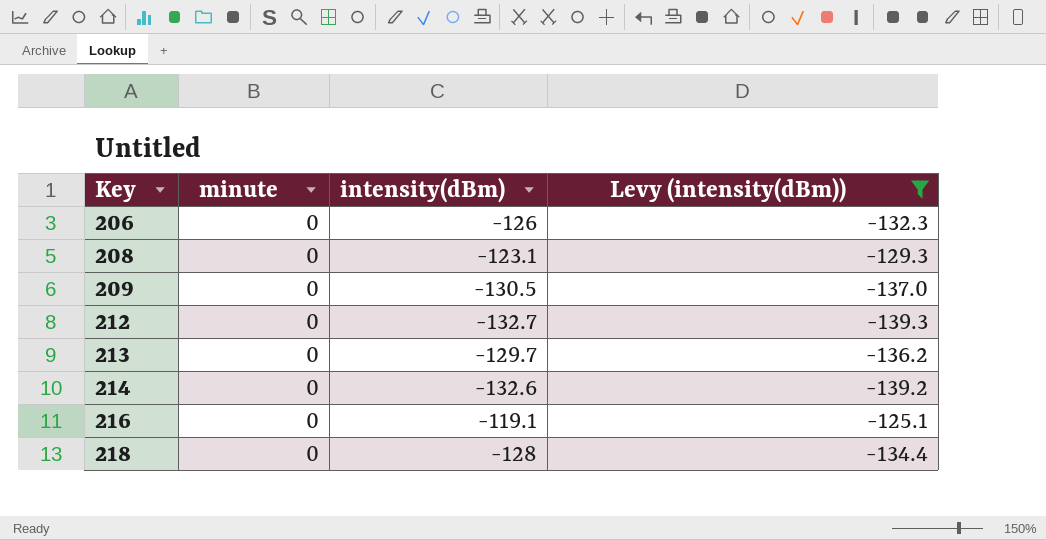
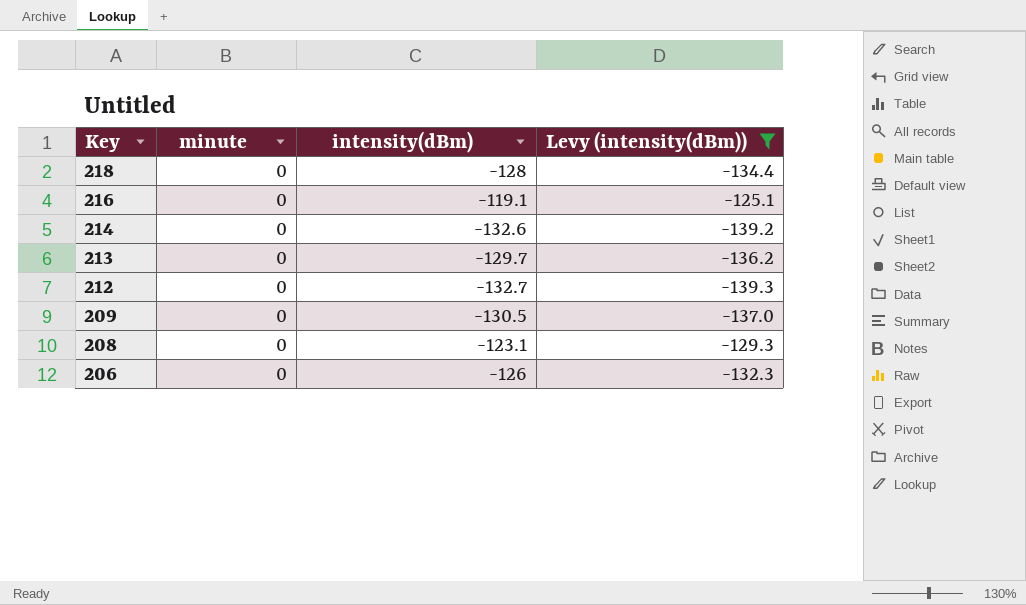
row order: Key ascending -> Key descending

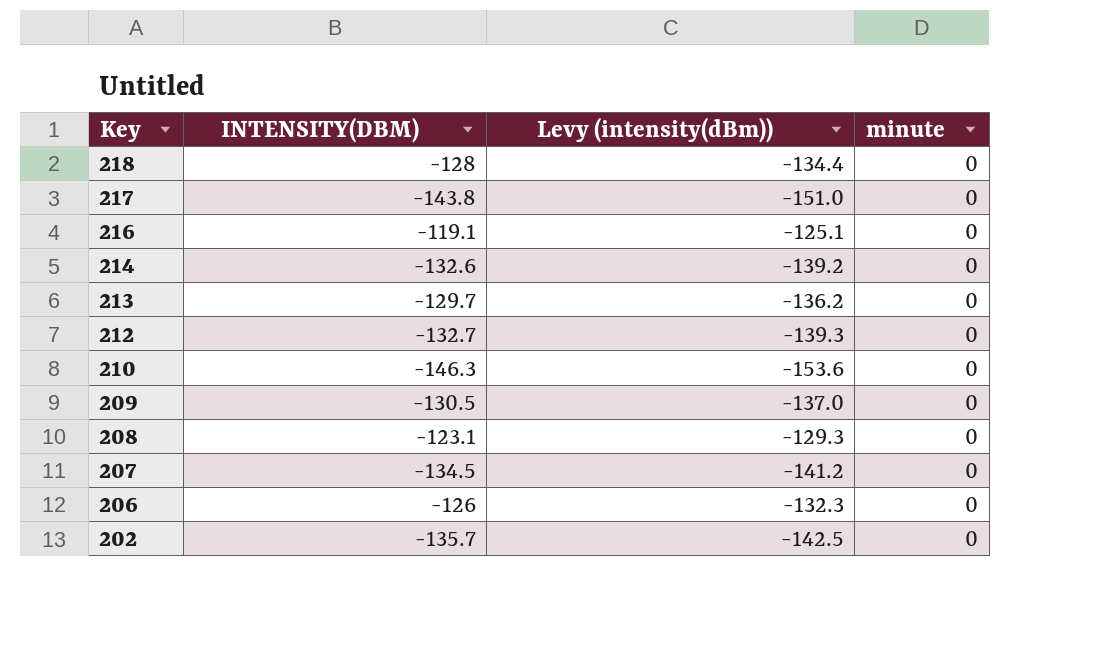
filter: Levy (intensity(dBm)) >= -139.3 -> none
column name: intensity(dBm) -> INTENSITY(DBM)
column minute | position: 2 -> 4

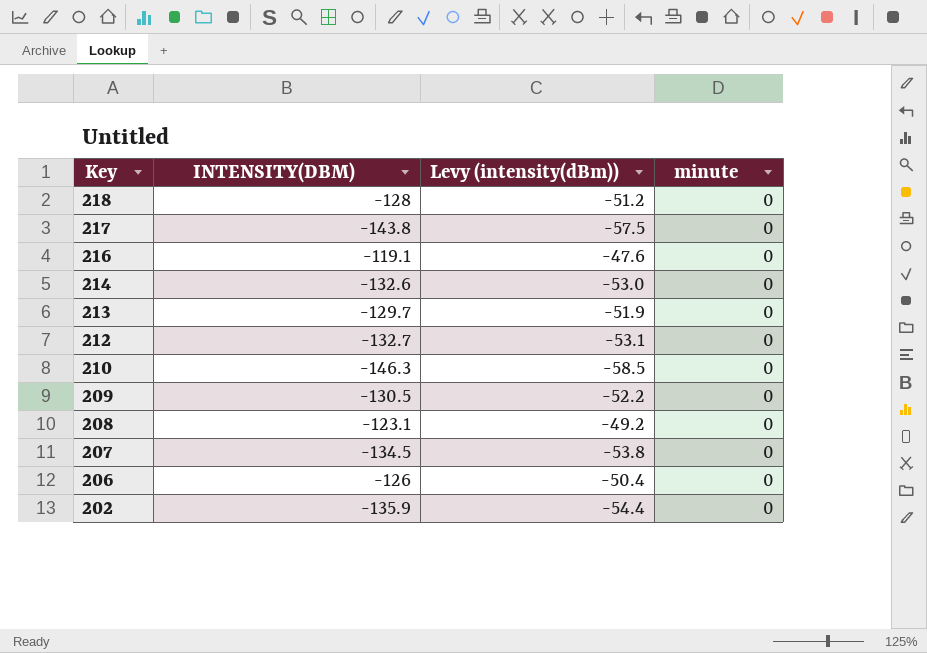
column Levy (intensity(dBm)) | formula: [INTENSITY(DBM)] * 1.05 -> [INTENSITY(DBM)] * 0.4
202 | INTENSITY(DBM): -135.7 -> -135.9

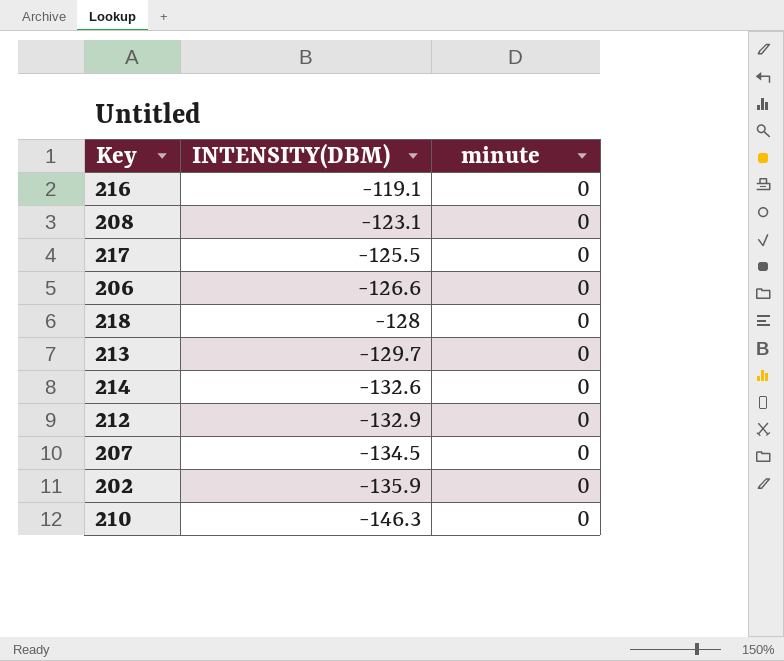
row order: Key descending -> INTENSITY(DBM) descending
column Levy (intensity(dBm)) | formula: [INTENSITY(DBM)] * 0.4 -> none
row 209: -130.5 | -52.2 | 0 -> none
217 | INTENSITY(DBM): -143.8 -> -125.5
206 | INTENSITY(DBM): -126 -> -126.6
212 | INTENSITY(DBM): -132.7 -> -132.9

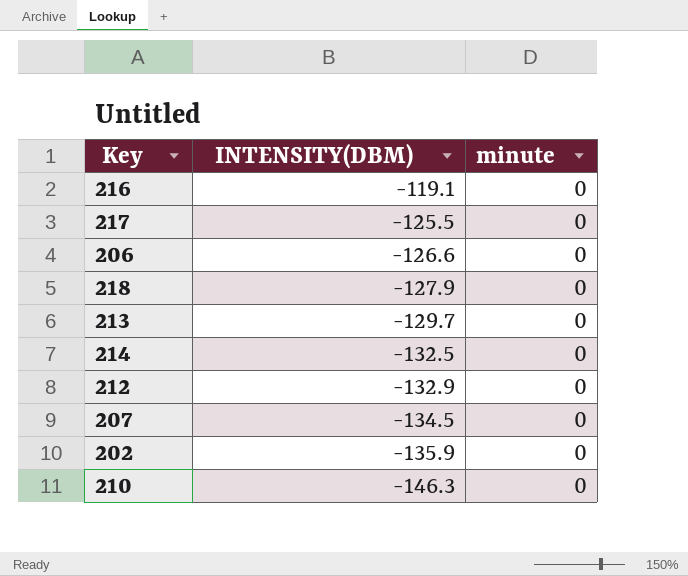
row 208: -123.1 | 0 -> none
218 | INTENSITY(DBM): -128 -> -127.9
214 | INTENSITY(DBM): -132.6 -> -132.5

